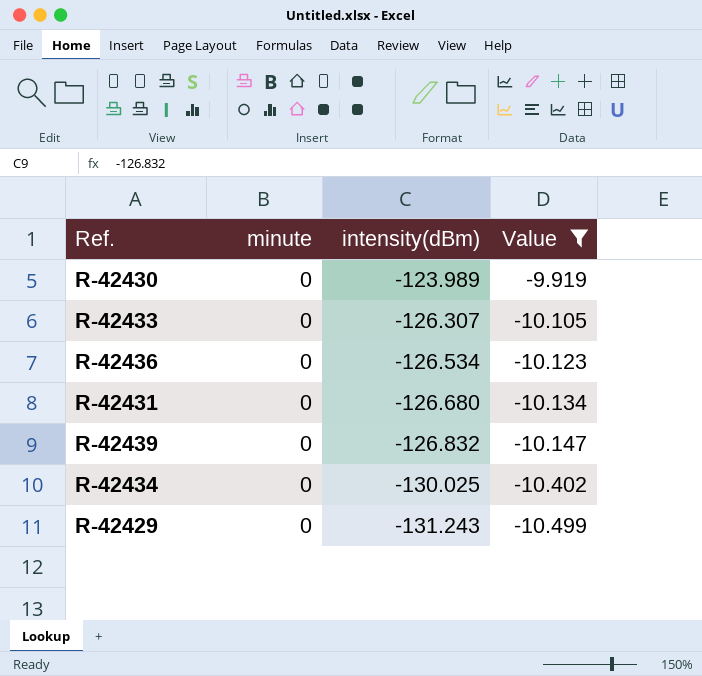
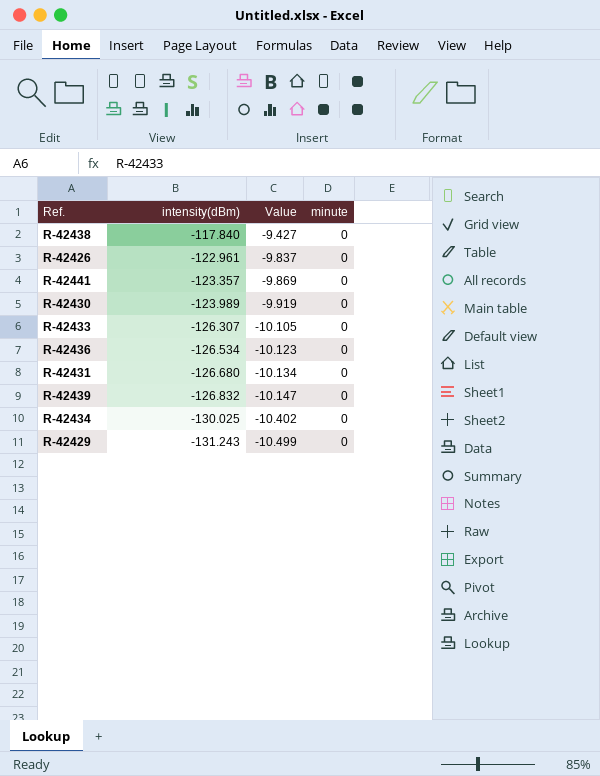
filter: Value <= -9.919 -> none
column minute | position: 2 -> 4

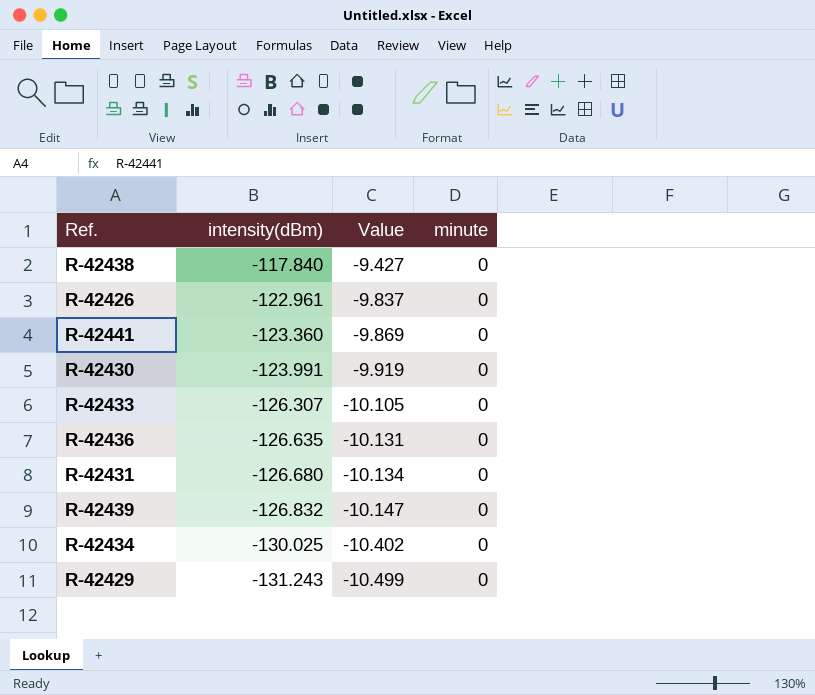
R-42441 | intensity(dBm): -123.357 -> -123.360
R-42430 | intensity(dBm): -123.989 -> -123.991
R-42436 | intensity(dBm): -126.534 -> -126.635
R-42436 | Value: -10.123 -> -10.131

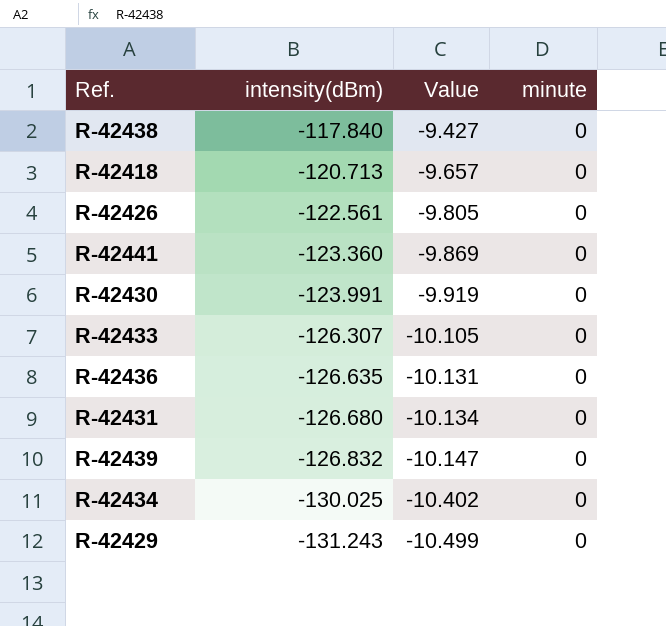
row R-42418: none -> -120.713 | -9.657 | 0
R-42426 | intensity(dBm): -122.961 -> -122.561
R-42426 | Value: -9.837 -> -9.805

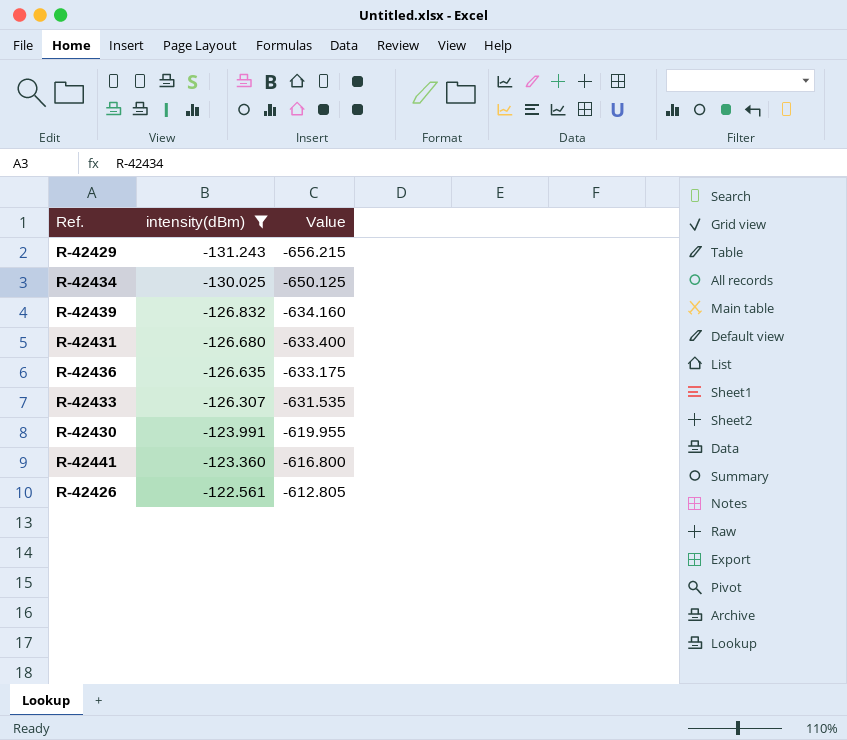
filter: none -> intensity(dBm) <= -122.561
row order: intensity(dBm) descending -> intensity(dBm) ascending
column minute | position: 4 -> none
column Value | formula: [intensity(dBm)] * 0.08 -> [intensity(dBm)] * 5

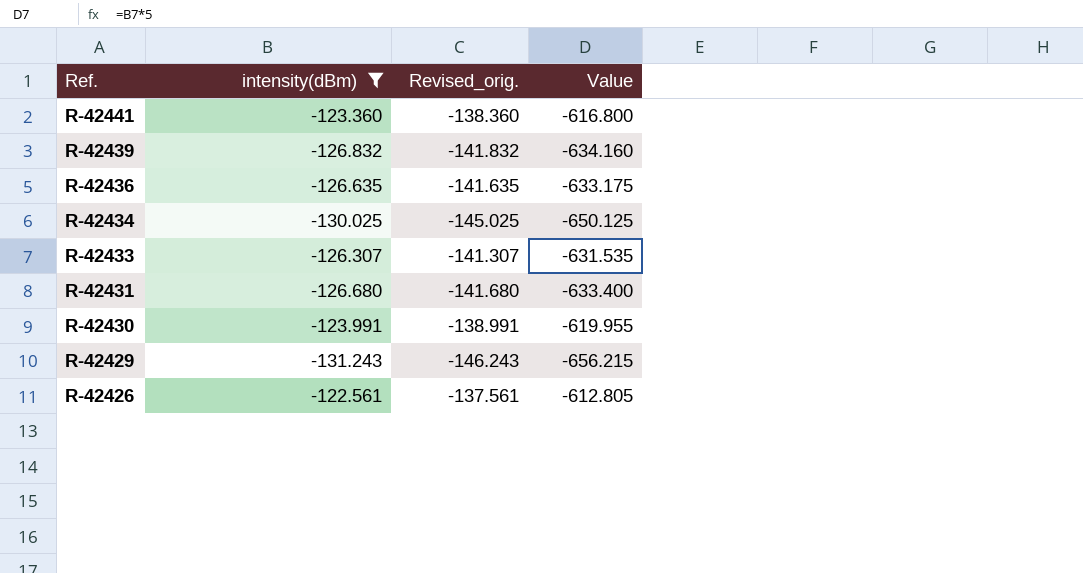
row order: intensity(dBm) ascending -> Ref. descending
column Revised_orig. | formula: none -> [intensity(dBm)] - 15

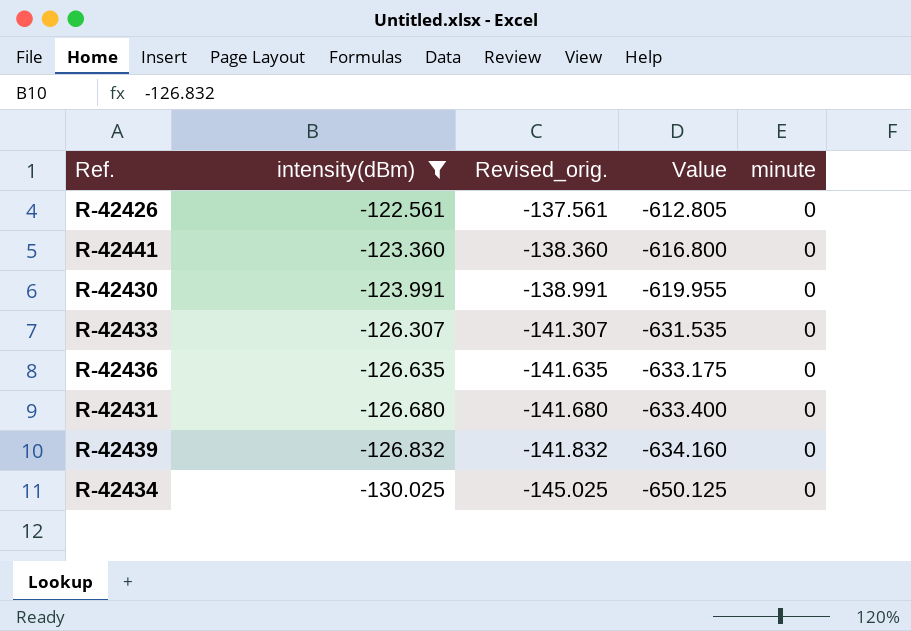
row order: Ref. descending -> intensity(dBm) descending
column minute | position: none -> 5
row R-42429: -131.243 | -146.243 | -656.215 -> none

